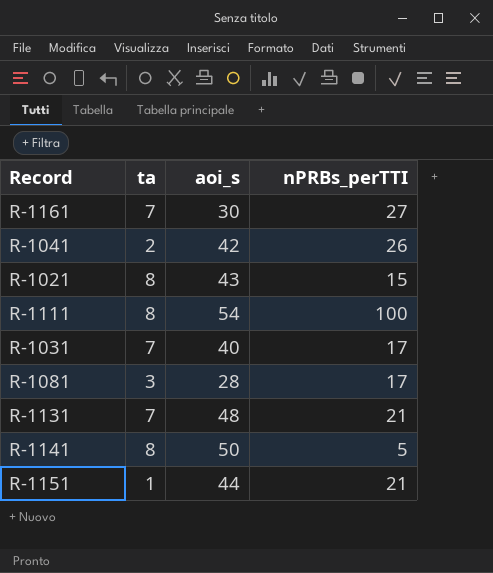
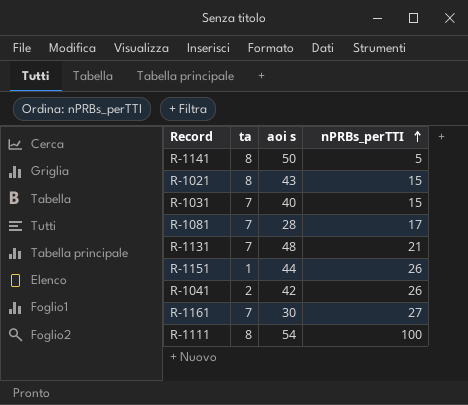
row order: none -> nPRBs_perTTI ascending
column name: aoi_s -> aoi s
R-1031 | nPRBs_perTTI: 17 -> 15
R-1081 | ta: 3 -> 7
R-1151 | nPRBs_perTTI: 21 -> 26

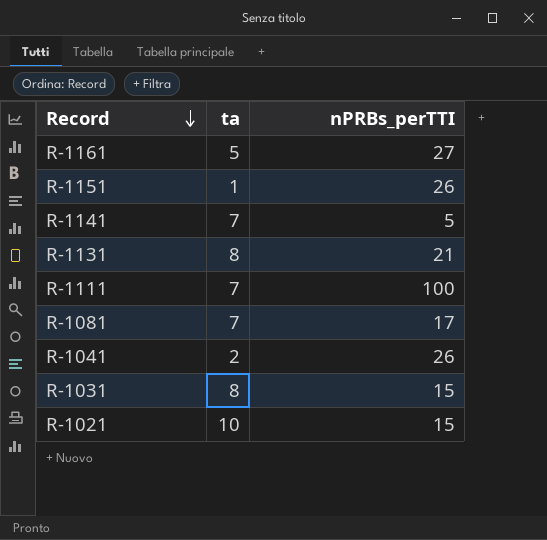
row order: nPRBs_perTTI ascending -> Record descending
column aoi s | position: 3 -> none
R-1161 | ta: 7 -> 5
R-1141 | ta: 8 -> 7
R-1131 | ta: 7 -> 8
R-1111 | ta: 8 -> 7
R-1031 | ta: 7 -> 8
R-1021 | ta: 8 -> 10

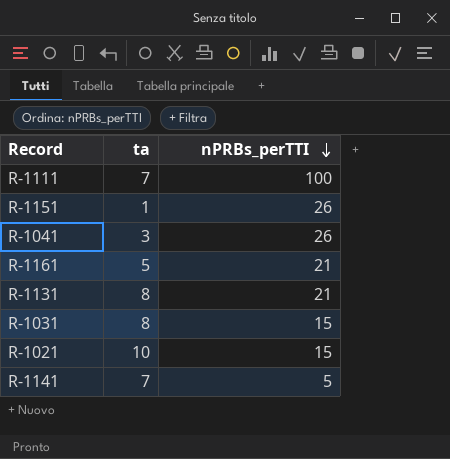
row order: Record descending -> nPRBs_perTTI descending
row R-1081: 7 | 17 -> none
R-1041 | ta: 2 -> 3
R-1161 | nPRBs_perTTI: 27 -> 21

